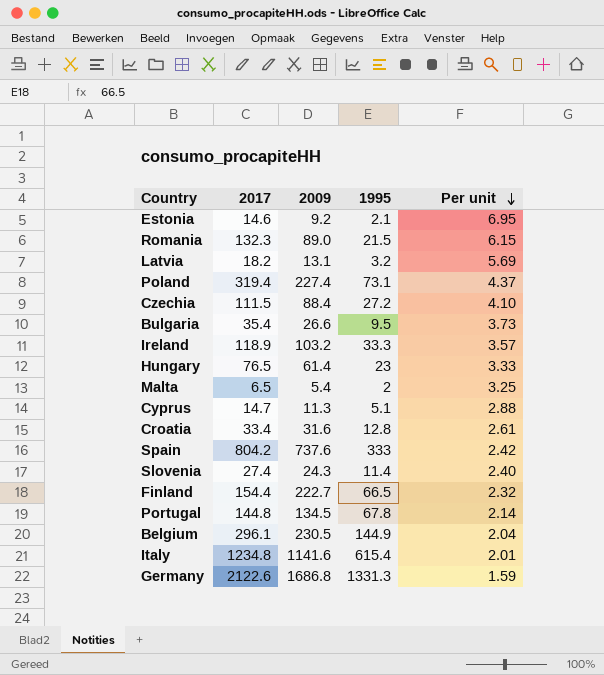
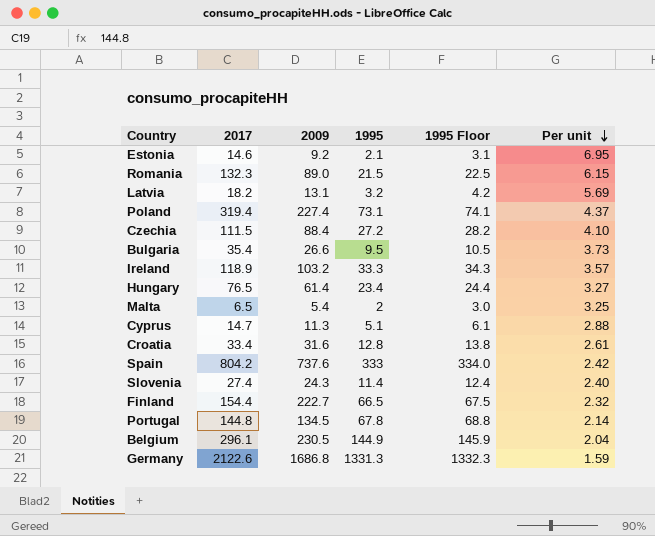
column 1995 Floor | formula: none -> [1995] + 1
row Italy: 1234.8 | 1141.6 | 615.4 | 2.01 -> none
Hungary | 1995: 23 -> 23.4
Hungary | Per unit: 3.33 -> 3.27

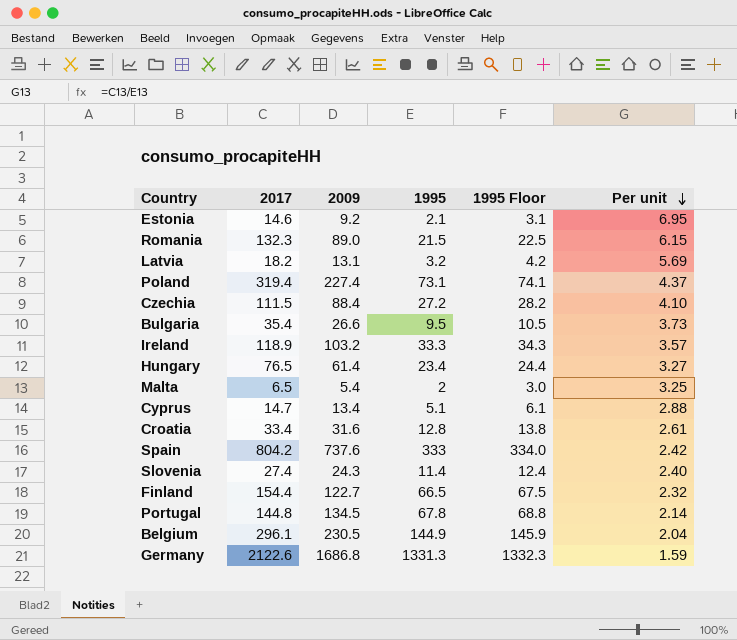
Cyprus | 2009: 11.3 -> 13.4
Finland | 2009: 222.7 -> 122.7

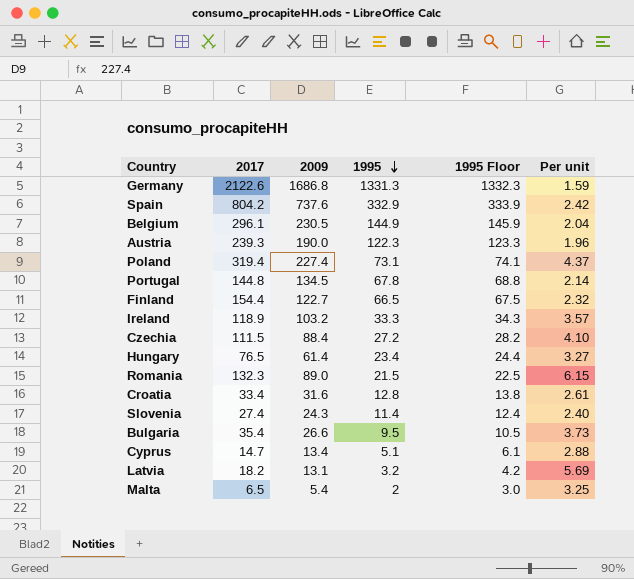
row order: Per unit descending -> 1995 descending
row Estonia: 14.6 | 9.2 | 2.1 | 3.1 | 6.95 -> none
Spain | 1995: 333 -> 332.9
Spain | 1995 Floor: 334.0 -> 333.9
row Austria: none -> 239.3 | 190.0 | 122.3 | 123.3 | 1.96

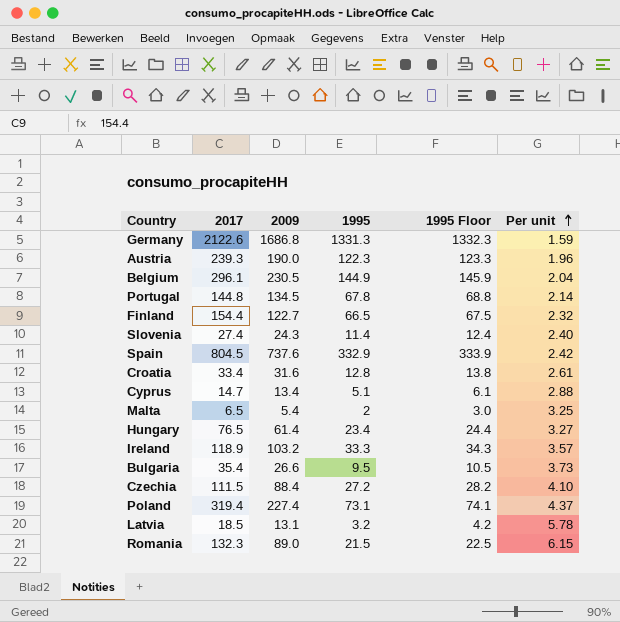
row order: 1995 descending -> Per unit ascending
Spain | 2017: 804.2 -> 804.5
Latvia | 2017: 18.2 -> 18.5
Latvia | Per unit: 5.69 -> 5.78

